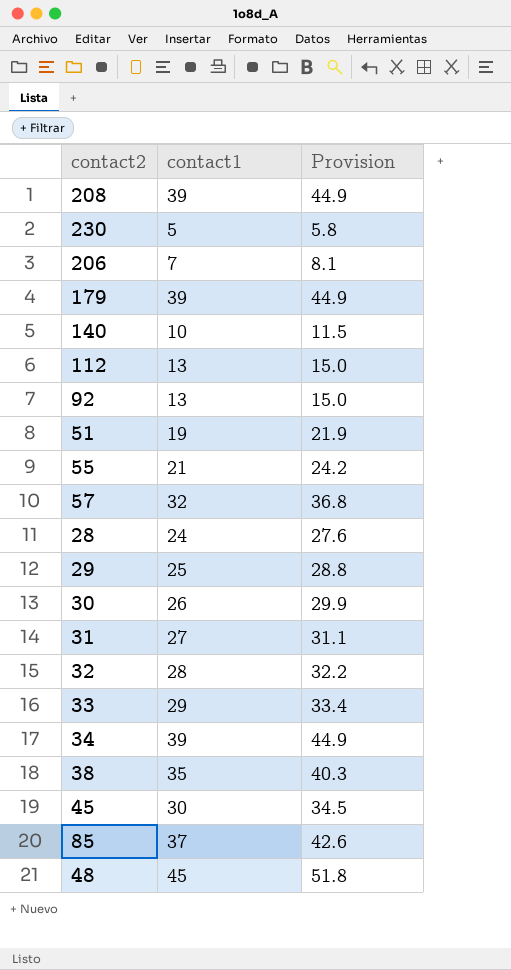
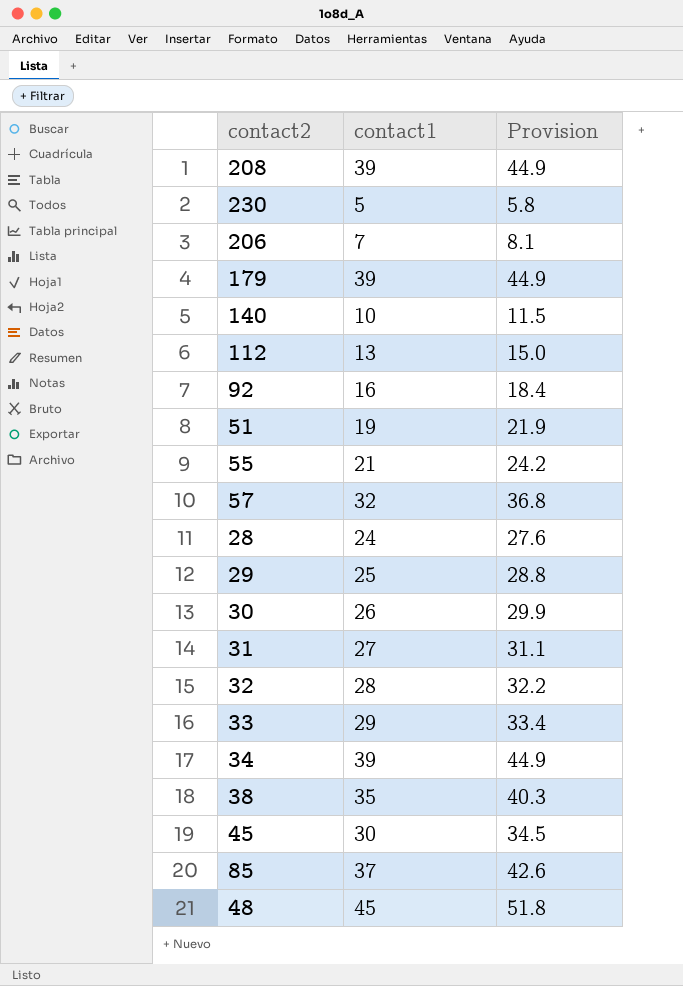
92 | contact1: 13 -> 16
92 | Provision: 15.0 -> 18.4

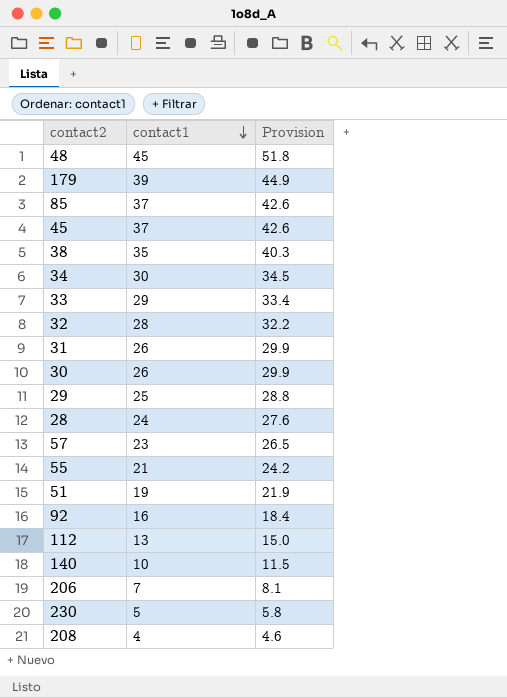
row order: none -> contact1 descending
45 | contact1: 30 -> 37
45 | Provision: 34.5 -> 42.6
34 | contact1: 39 -> 30
34 | Provision: 44.9 -> 34.5
31 | contact1: 27 -> 26
31 | Provision: 31.1 -> 29.9
57 | contact1: 32 -> 23
57 | Provision: 36.8 -> 26.5
208 | contact1: 39 -> 4
208 | Provision: 44.9 -> 4.6

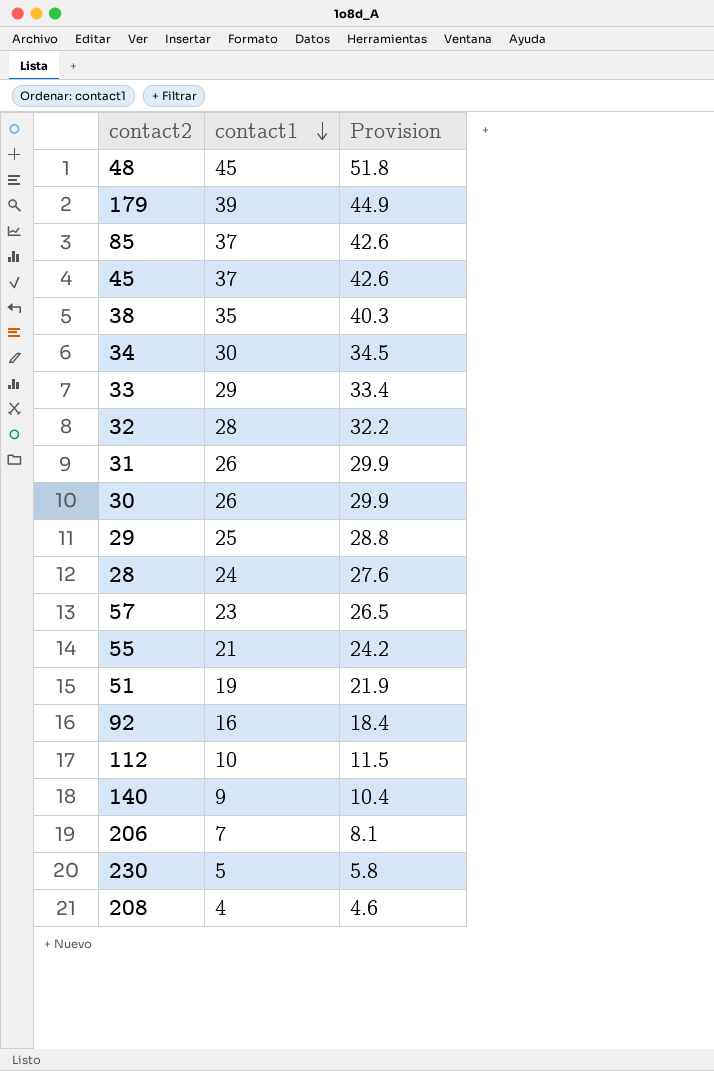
112 | contact1: 13 -> 10
112 | Provision: 15.0 -> 11.5
140 | contact1: 10 -> 9
140 | Provision: 11.5 -> 10.4

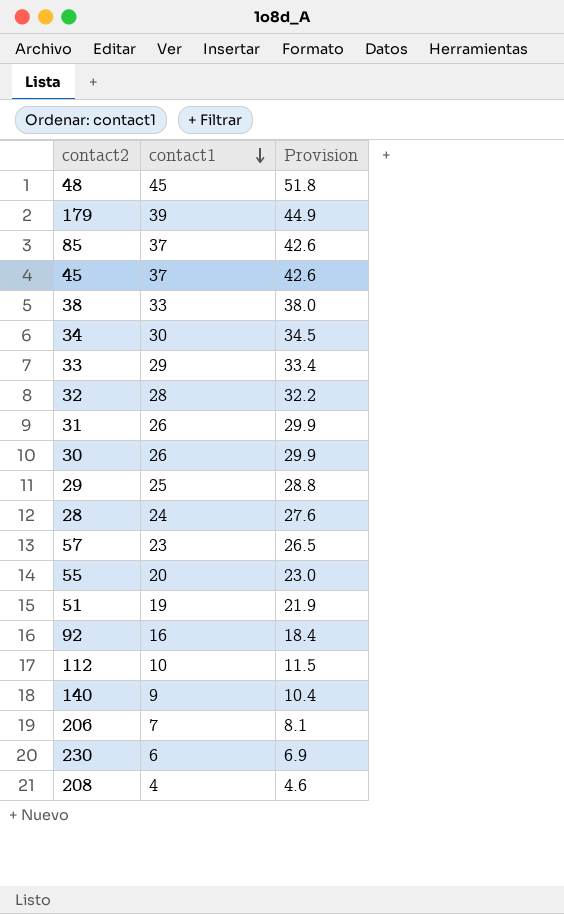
38 | contact1: 35 -> 33
38 | Provision: 40.3 -> 38.0
55 | contact1: 21 -> 20
55 | Provision: 24.2 -> 23.0
230 | contact1: 5 -> 6
230 | Provision: 5.8 -> 6.9

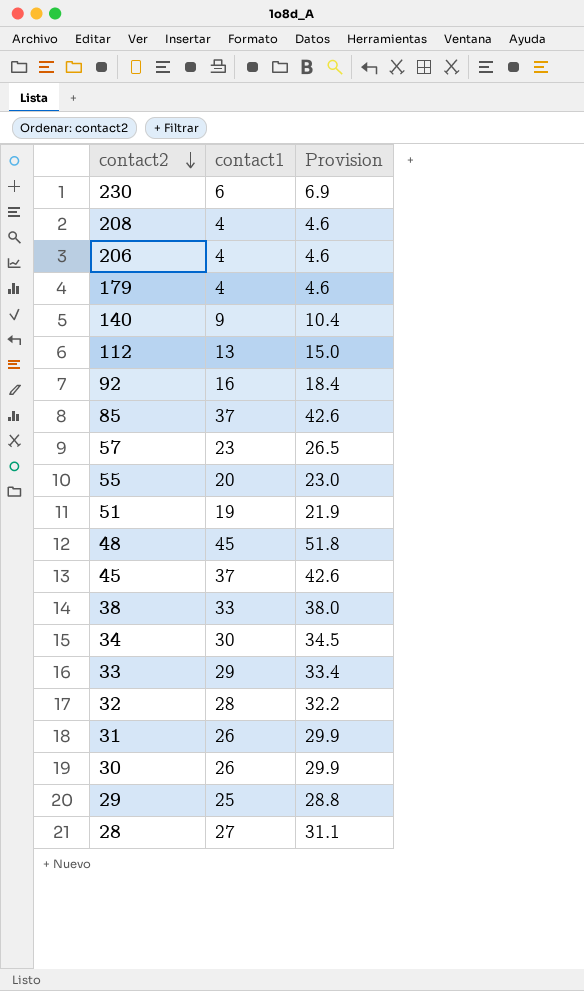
row order: contact1 descending -> contact2 descending
206 | contact1: 7 -> 4
206 | Provision: 8.1 -> 4.6
179 | contact1: 39 -> 4
179 | Provision: 44.9 -> 4.6
112 | contact1: 10 -> 13
112 | Provision: 11.5 -> 15.0
28 | contact1: 24 -> 27
28 | Provision: 27.6 -> 31.1

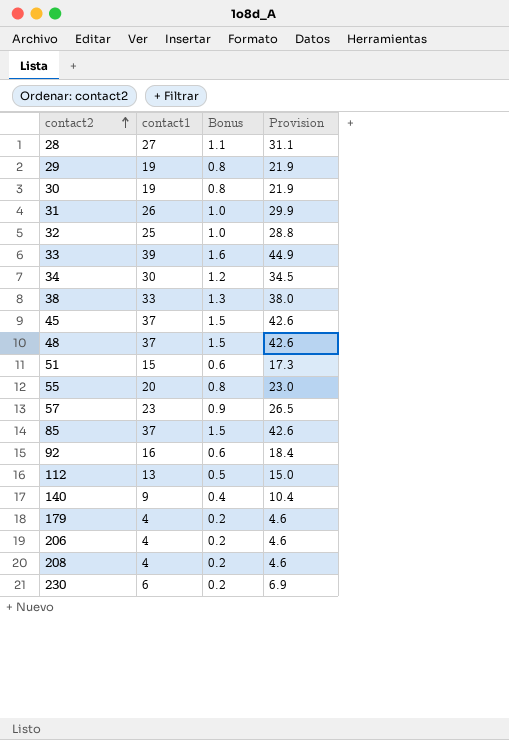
row order: contact2 descending -> contact2 ascending
column Bonus | formula: none -> [contact1] * 0.04
29 | contact1: 25 -> 19
29 | Provision: 28.8 -> 21.9
30 | contact1: 26 -> 19
30 | Provision: 29.9 -> 21.9
32 | contact1: 28 -> 25
32 | Provision: 32.2 -> 28.8
33 | contact1: 29 -> 39
33 | Provision: 33.4 -> 44.9
48 | contact1: 45 -> 37
48 | Provision: 51.8 -> 42.6
51 | contact1: 19 -> 15
51 | Provision: 21.9 -> 17.3

